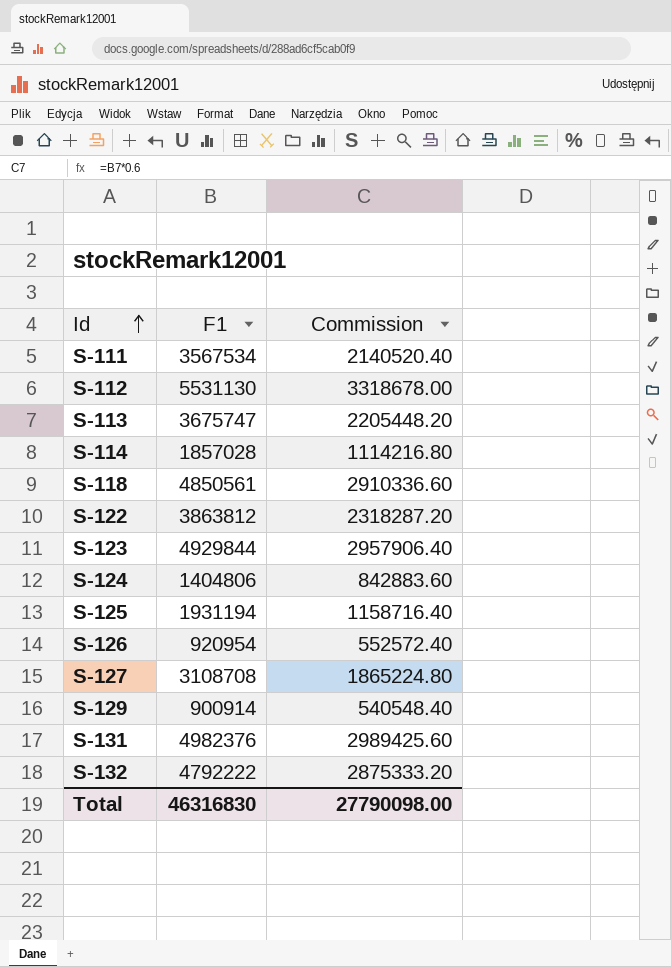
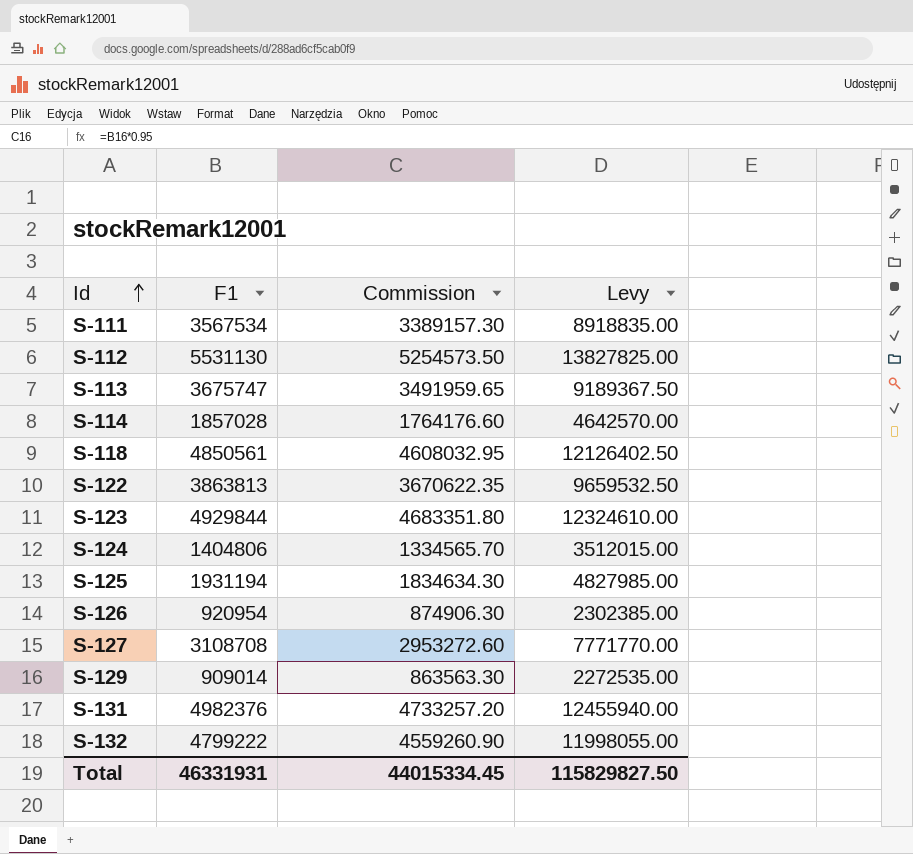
column Commission | formula: [F1] * 0.6 -> [F1] * 0.95
column Levy | formula: none -> [F1] * 2.5
S-122 | F1: 3863812 -> 3863813
S-129 | F1: 900914 -> 909014
S-132 | F1: 4792222 -> 4799222
Total | F1: 46316830 -> 46331931
Total | Commission: 27790098.00 -> 44015334.45

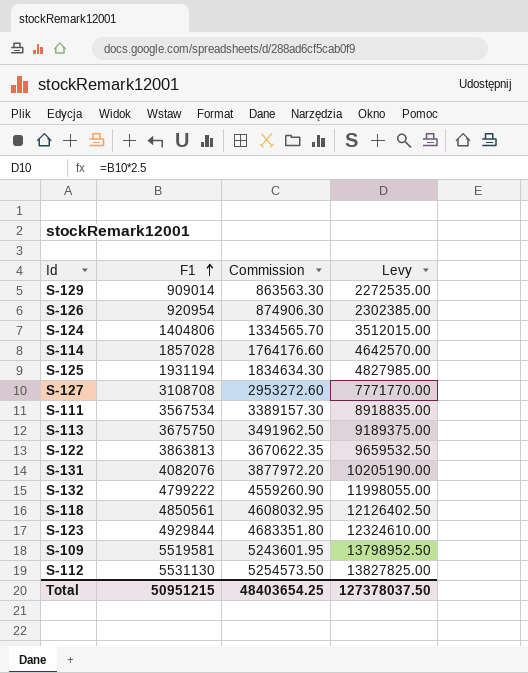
row order: Id ascending -> F1 ascending
S-113 | F1: 3675747 -> 3675750
S-113 | Commission: 3491959.65 -> 3491962.50
S-113 | Levy: 9189367.50 -> 9189375.00
S-131 | F1: 4982376 -> 4082076
S-131 | Commission: 4733257.20 -> 3877972.20
S-131 | Levy: 12455940.00 -> 10205190.00
row S-109: none -> 5519581 | 5243601.95 | 13798952.50
Total | F1: 46331931 -> 50951215
Total | Commission: 44015334.45 -> 48403654.25
Total | Levy: 115829827.50 -> 127378037.50

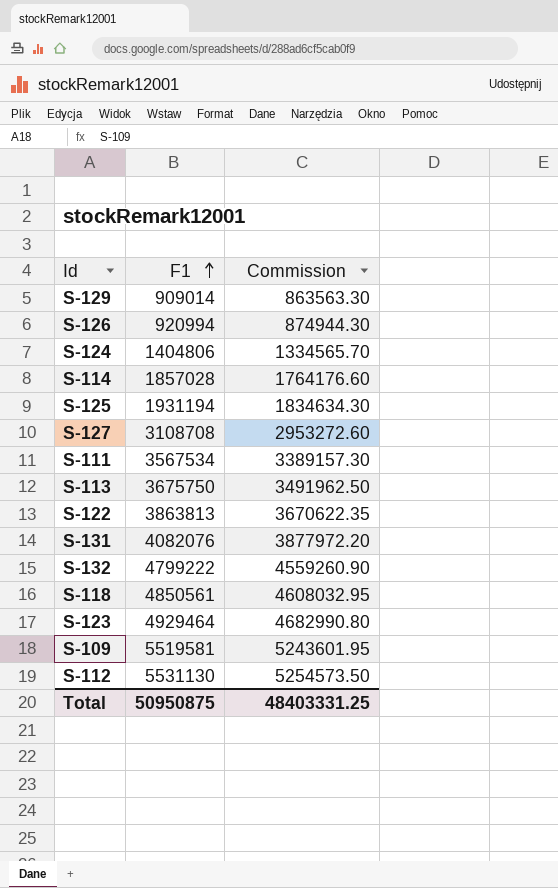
column Levy | formula: [F1] * 2.5 -> none
S-126 | F1: 920954 -> 920994
S-126 | Commission: 874906.30 -> 874944.30
S-123 | F1: 4929844 -> 4929464
S-123 | Commission: 4683351.80 -> 4682990.80
Total | F1: 50951215 -> 50950875
Total | Commission: 48403654.25 -> 48403331.25

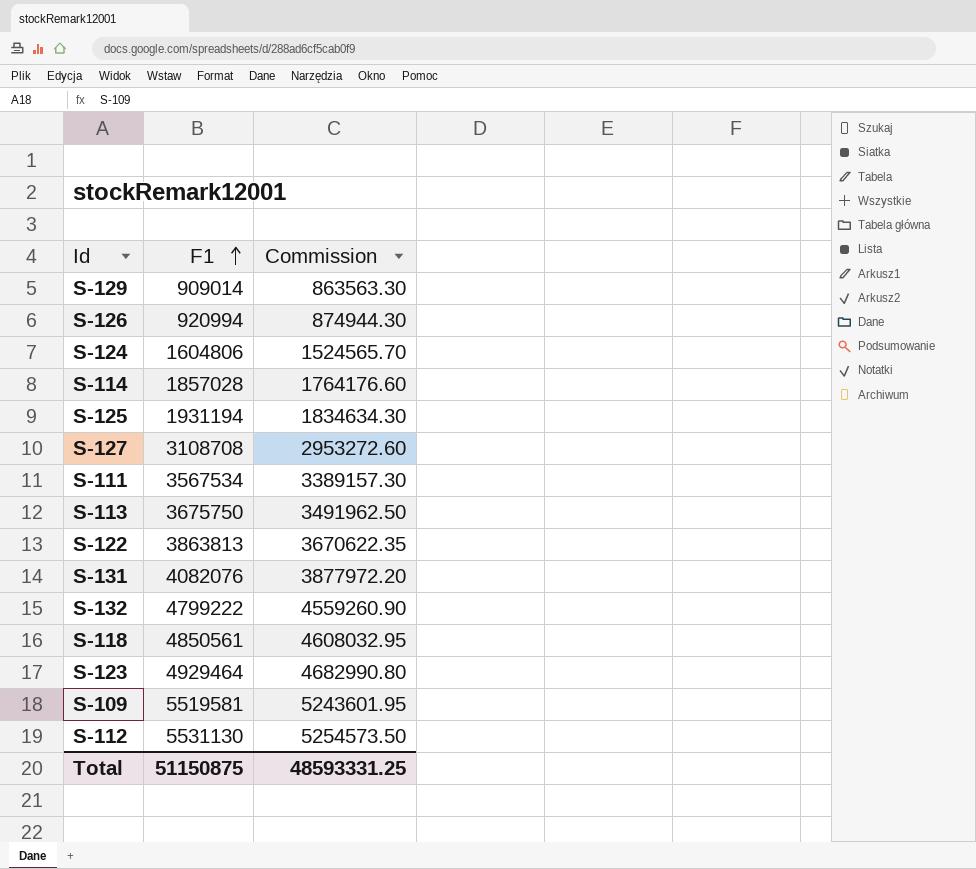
S-124 | F1: 1404806 -> 1604806
S-124 | Commission: 1334565.70 -> 1524565.70
Total | F1: 50950875 -> 51150875
Total | Commission: 48403331.25 -> 48593331.25

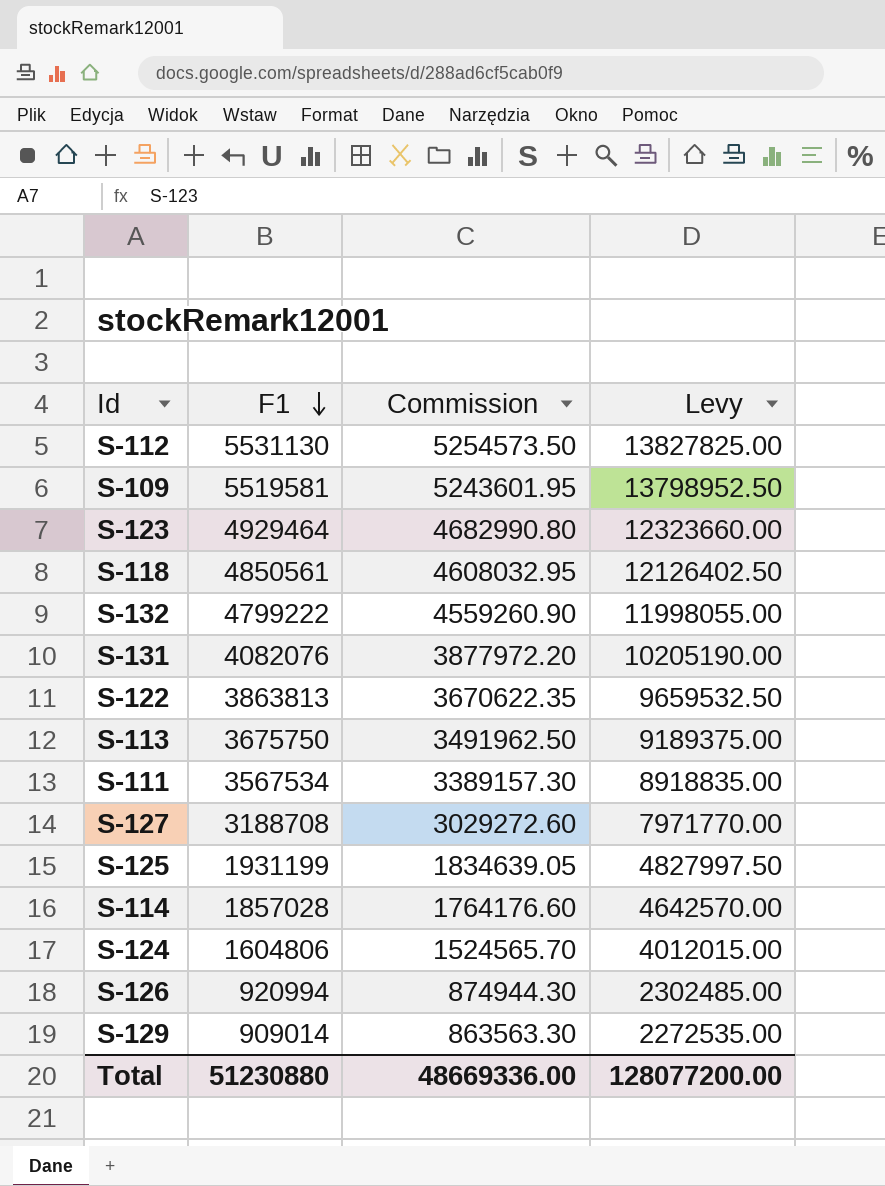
row order: F1 ascending -> F1 descending
column Levy | formula: none -> [F1] * 2.5
S-127 | F1: 3108708 -> 3188708
S-127 | Commission: 2953272.60 -> 3029272.60
S-125 | F1: 1931194 -> 1931199
S-125 | Commission: 1834634.30 -> 1834639.05
Total | F1: 51150875 -> 51230880
Total | Commission: 48593331.25 -> 48669336.00

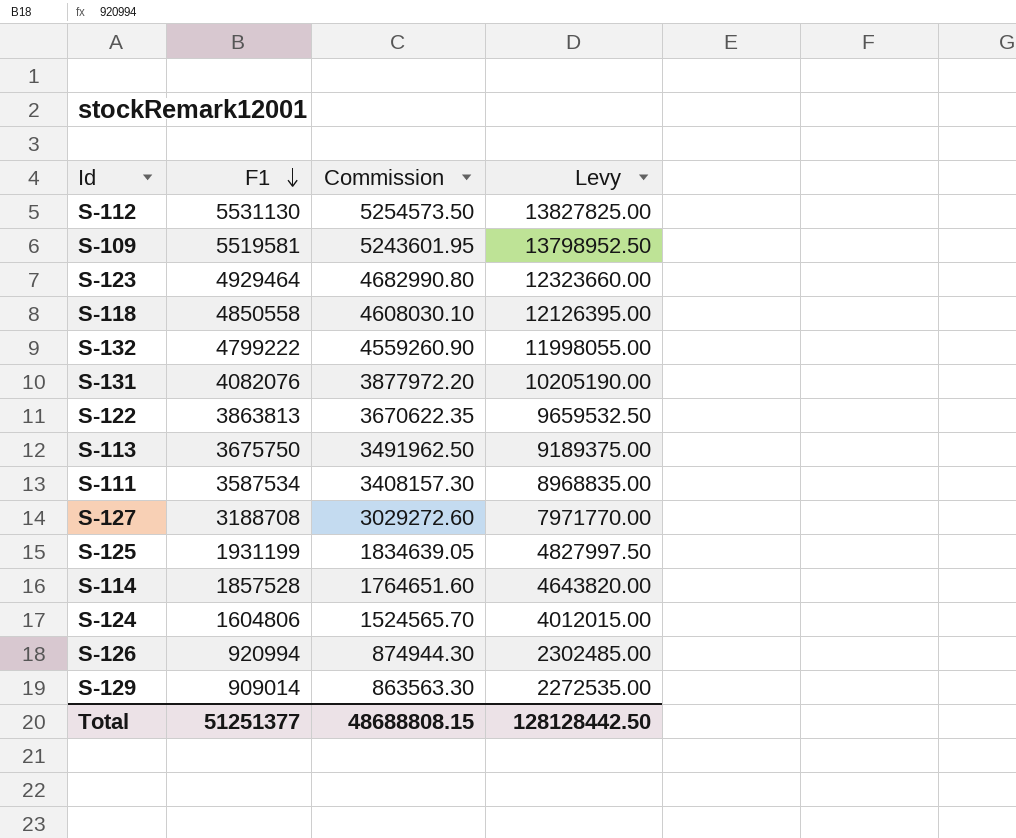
S-118 | F1: 4850561 -> 4850558
S-118 | Commission: 4608032.95 -> 4608030.10
S-118 | Levy: 12126402.50 -> 12126395.00
S-111 | F1: 3567534 -> 3587534
S-111 | Commission: 3389157.30 -> 3408157.30
S-111 | Levy: 8918835.00 -> 8968835.00
S-114 | F1: 1857028 -> 1857528
S-114 | Commission: 1764176.60 -> 1764651.60
S-114 | Levy: 4642570.00 -> 4643820.00
Total | F1: 51230880 -> 51251377
Total | Commission: 48669336.00 -> 48688808.15
Total | Levy: 128077200.00 -> 128128442.50

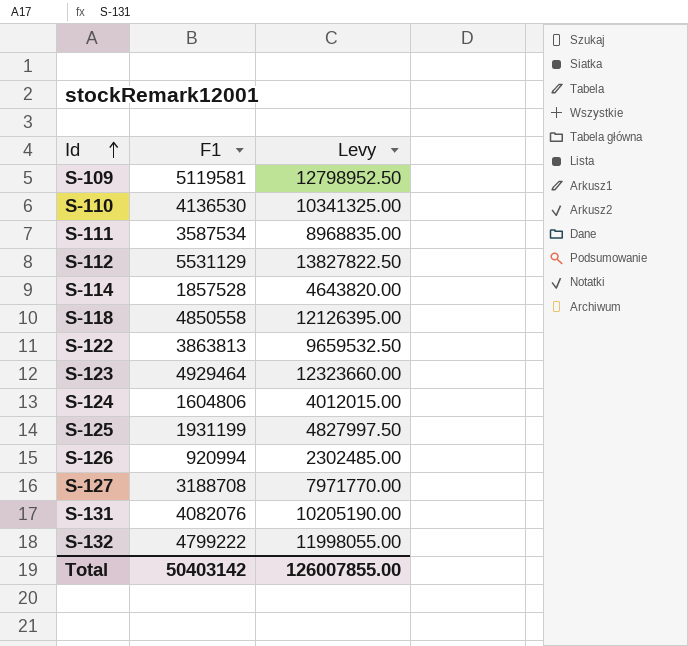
row order: F1 descending -> Id ascending
column Commission | formula: [F1] * 0.95 -> none
row S-113: 3675750 | 3491962.50 | 9189375.00 -> none
row S-129: 909014 | 863563.30 | 2272535.00 -> none
S-109 | F1: 5519581 -> 5119581
S-109 | Levy: 13798952.50 -> 12798952.50
row S-110: none -> 4136530 | 10341325.00
S-112 | F1: 5531130 -> 5531129
S-112 | Levy: 13827825.00 -> 13827822.50
Total | F1: 51251377 -> 50403142
Total | Levy: 128128442.50 -> 126007855.00

